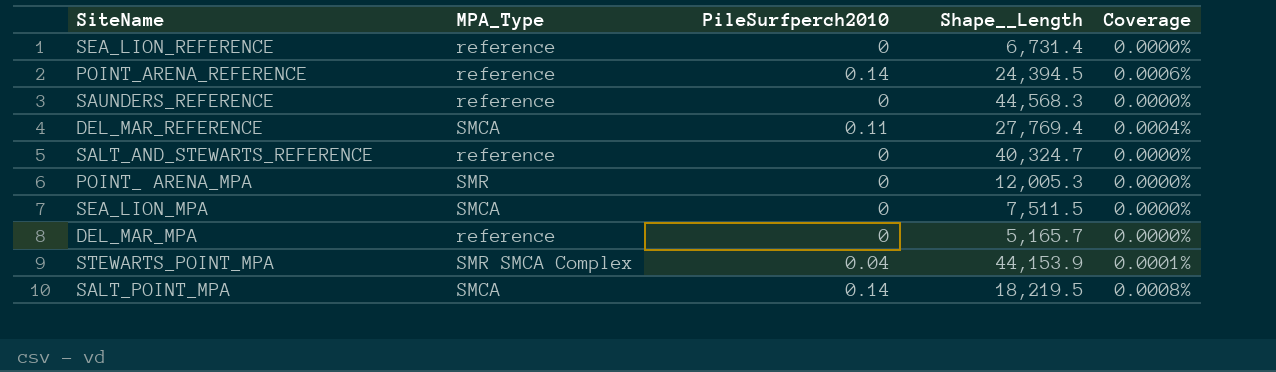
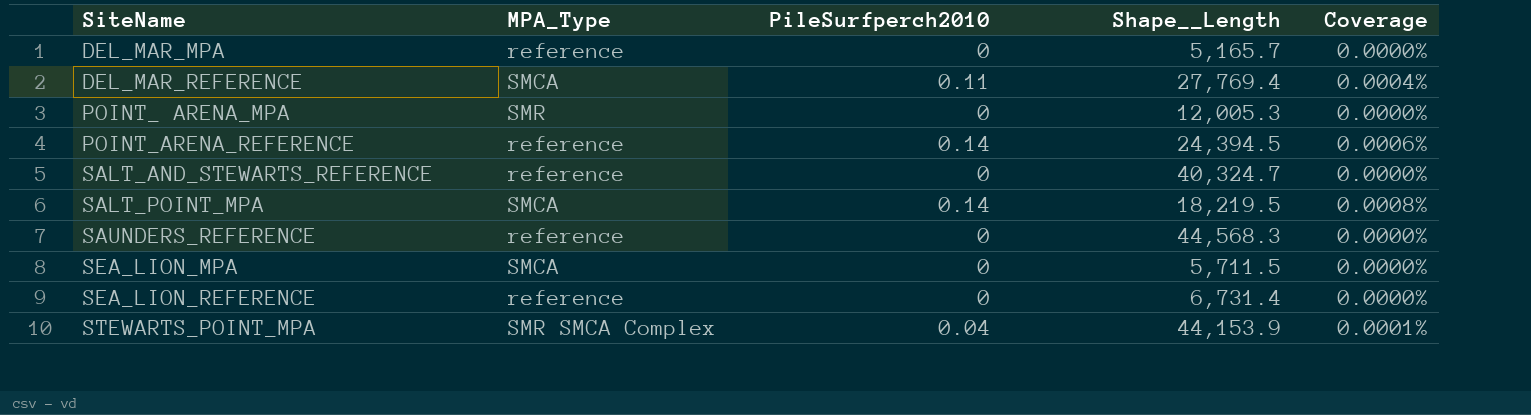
row order: none -> SiteName ascending
SEA_LION_MPA | Shape__Length: 7,511.5 -> 5,711.5

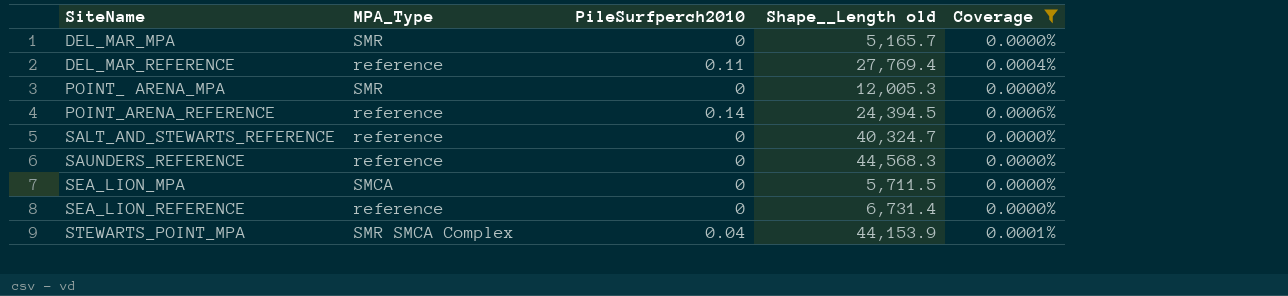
filter: none -> Coverage != 0.0008%
column name: Shape__Length -> Shape__Length old
DEL_MAR_MPA | MPA_Type: reference -> SMR
DEL_MAR_REFERENCE | MPA_Type: SMCA -> reference

